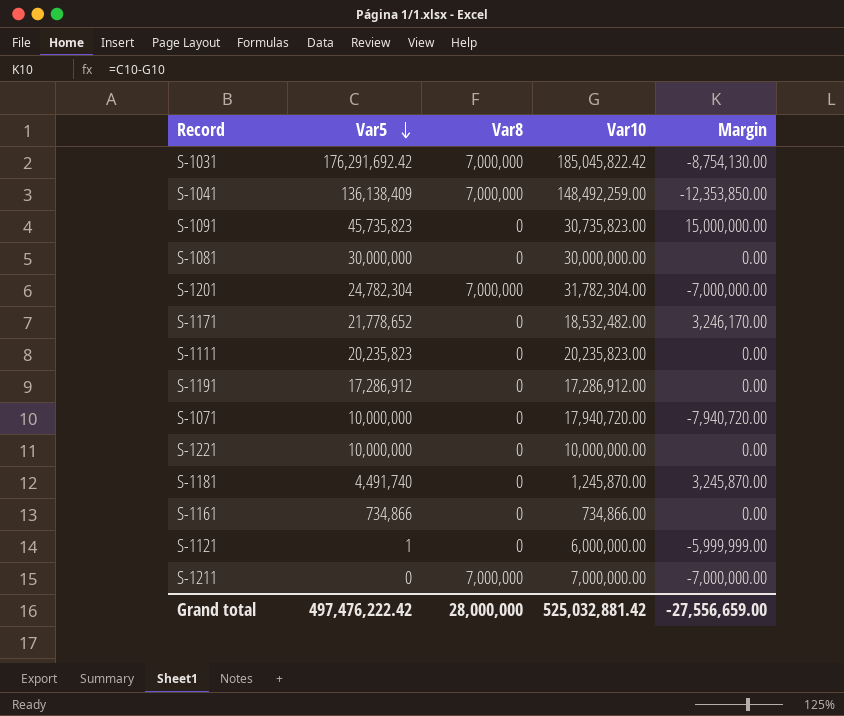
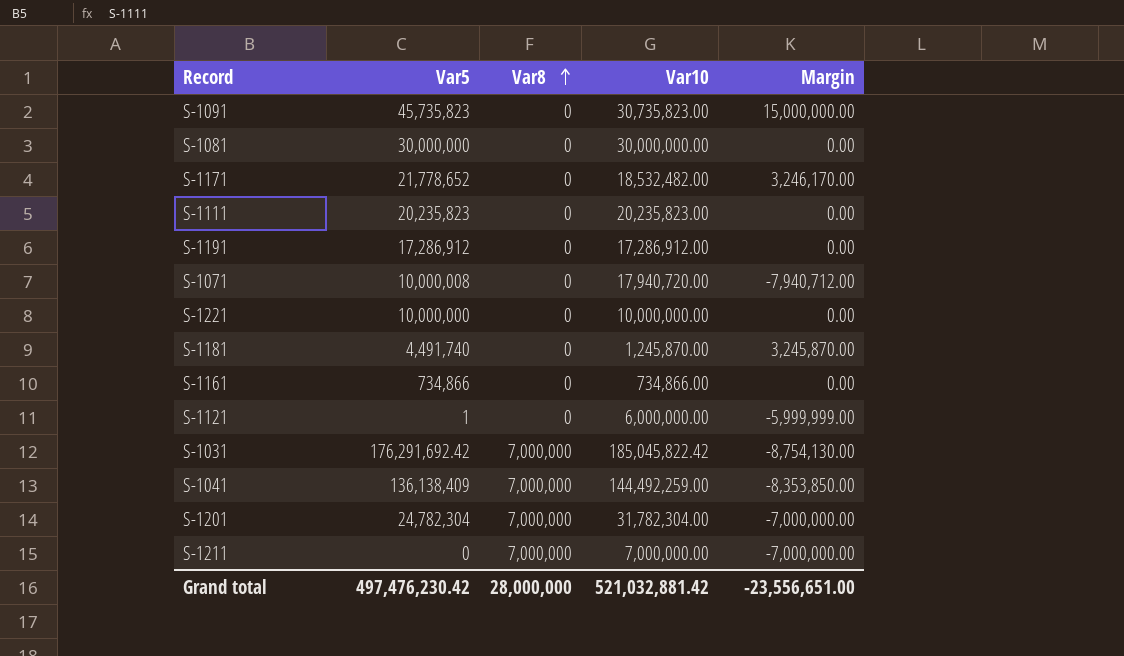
row order: Var5 descending -> Var8 ascending
S-1071 | Var5: 10,000,000 -> 10,000,008
S-1071 | Margin: -7,940,720.00 -> -7,940,712.00
S-1041 | Var10: 148,492,259.00 -> 144,492,259.00
S-1041 | Margin: -12,353,850.00 -> -8,353,850.00
Grand total | Var5: 497,476,222.42 -> 497,476,230.42
Grand total | Var10: 525,032,881.42 -> 521,032,881.42
Grand total | Margin: -27,556,659.00 -> -23,556,651.00

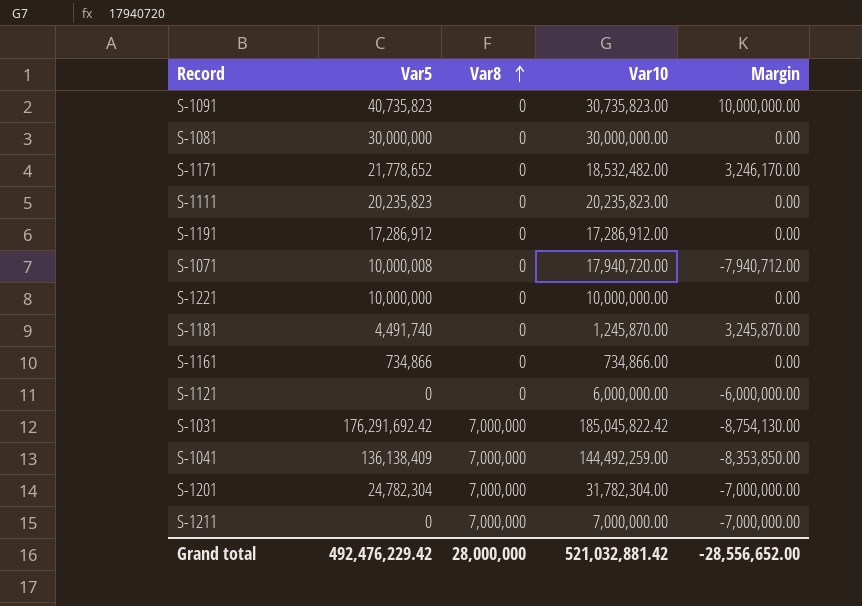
S-1091 | Var5: 45,735,823 -> 40,735,823
S-1091 | Margin: 15,000,000.00 -> 10,000,000.00
S-1121 | Var5: 1 -> 0
S-1121 | Margin: -5,999,999.00 -> -6,000,000.00
Grand total | Var5: 497,476,230.42 -> 492,476,229.42
Grand total | Margin: -23,556,651.00 -> -28,556,652.00

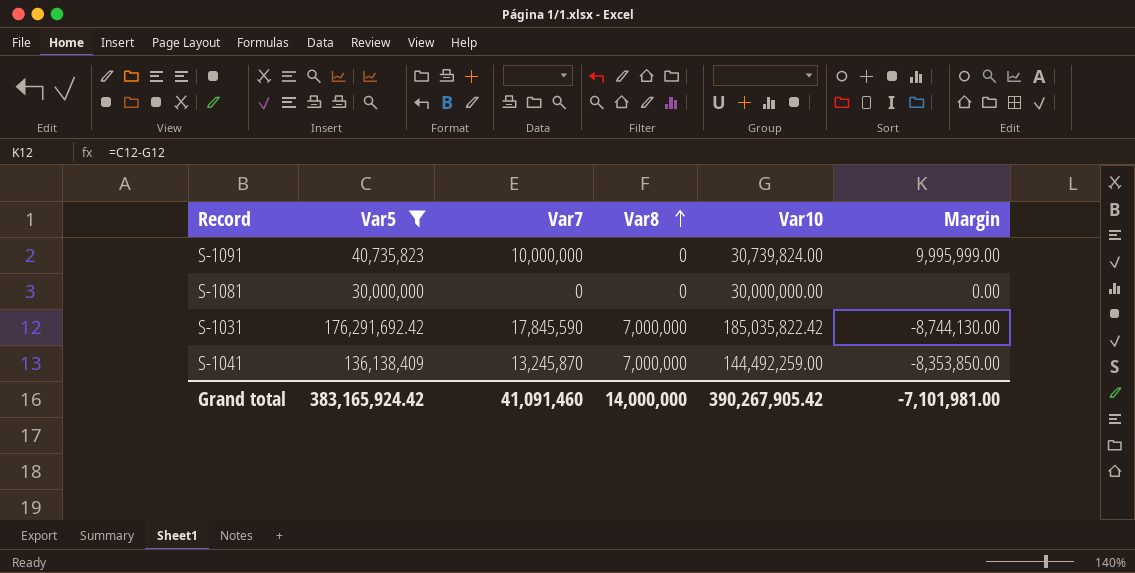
filter: none -> Var5 >= 30,000,000
column Var7 | position: none -> 3
S-1091 | Var10: 30,735,823.00 -> 30,739,824.00
S-1091 | Margin: 10,000,000.00 -> 9,995,999.00
S-1031 | Var10: 185,045,822.42 -> 185,035,822.42
S-1031 | Margin: -8,754,130.00 -> -8,744,130.00
Grand total | Var5: 492,476,229.42 -> 383,165,924.42
Grand total | Var8: 28,000,000 -> 14,000,000
Grand total | Var10: 521,032,881.42 -> 390,267,905.42
Grand total | Margin: -28,556,652.00 -> -7,101,981.00

